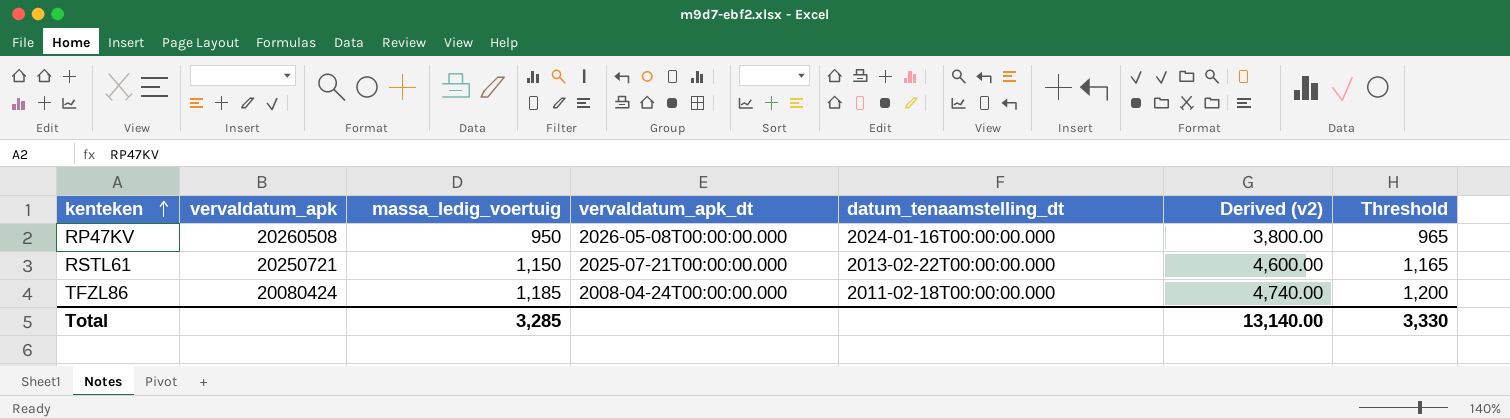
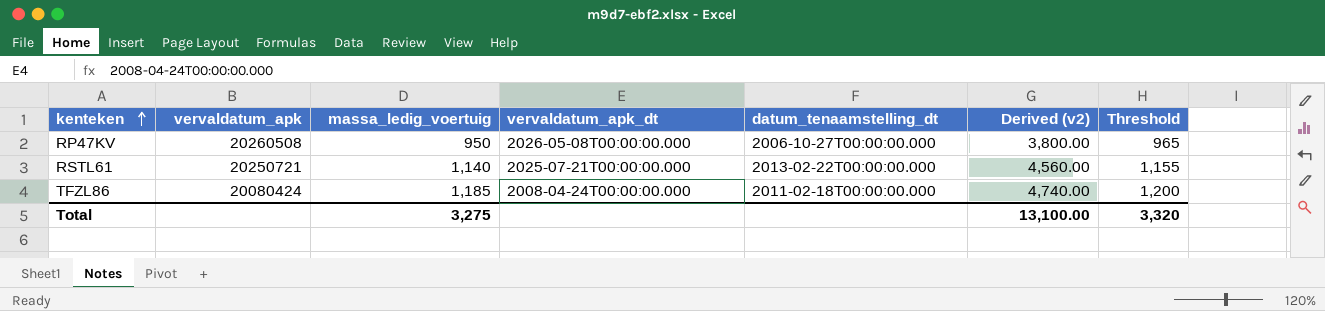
RP47KV | datum_tenaamstelling_dt: 2024-01-16T00:00:00.000 -> 2006-10-27T00:00:00.000
RSTL61 | massa_ledig_voertuig: 1,150 -> 1,140
RSTL61 | Derived (v2): 4,600.00 -> 4,560.00
RSTL61 | Threshold: 1,165 -> 1,155
Total | massa_ledig_voertuig: 3,285 -> 3,275
Total | Derived (v2): 13,140.00 -> 13,100.00
Total | Threshold: 3,330 -> 3,320

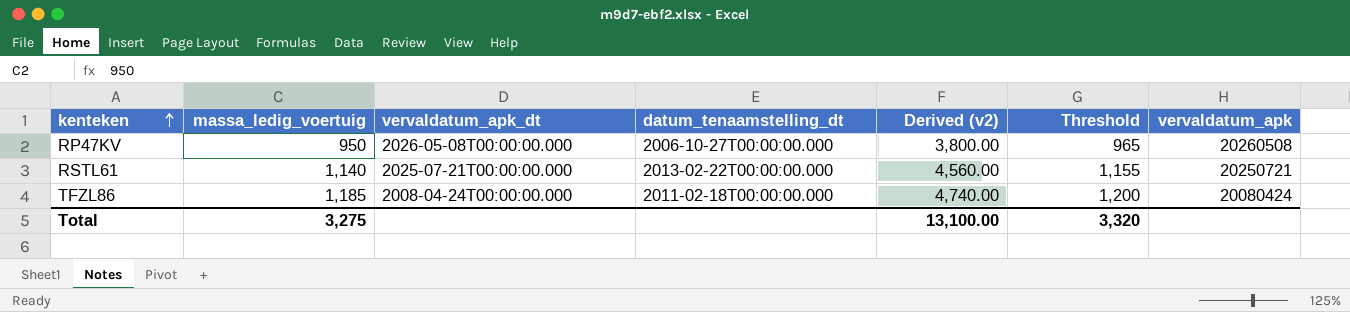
column vervaldatum_apk | position: 2 -> 7

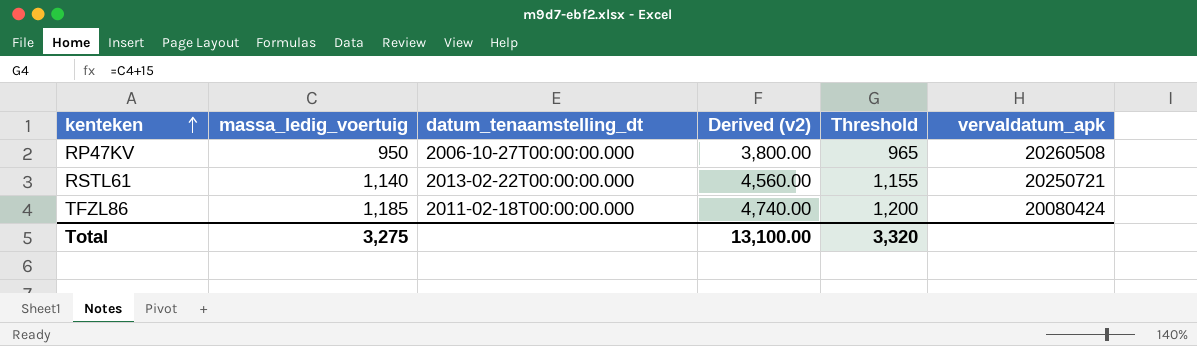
column vervaldatum_apk_dt | position: 3 -> none

